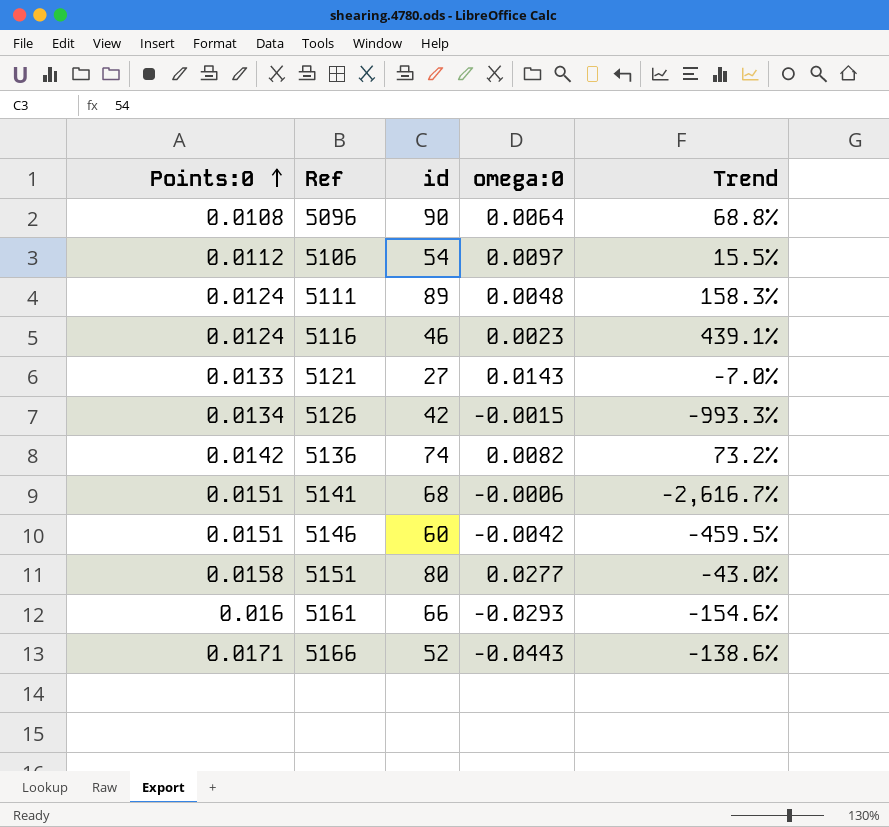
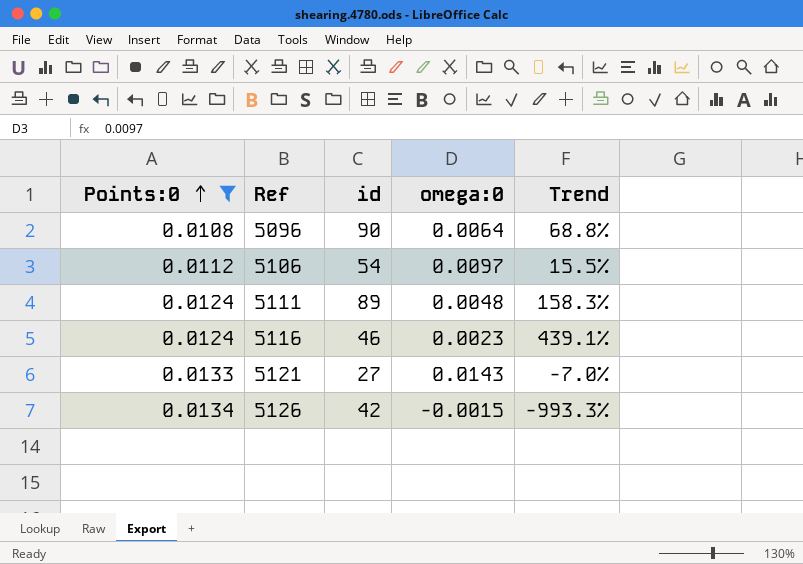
filter: none -> Points:0 <= 0.0134

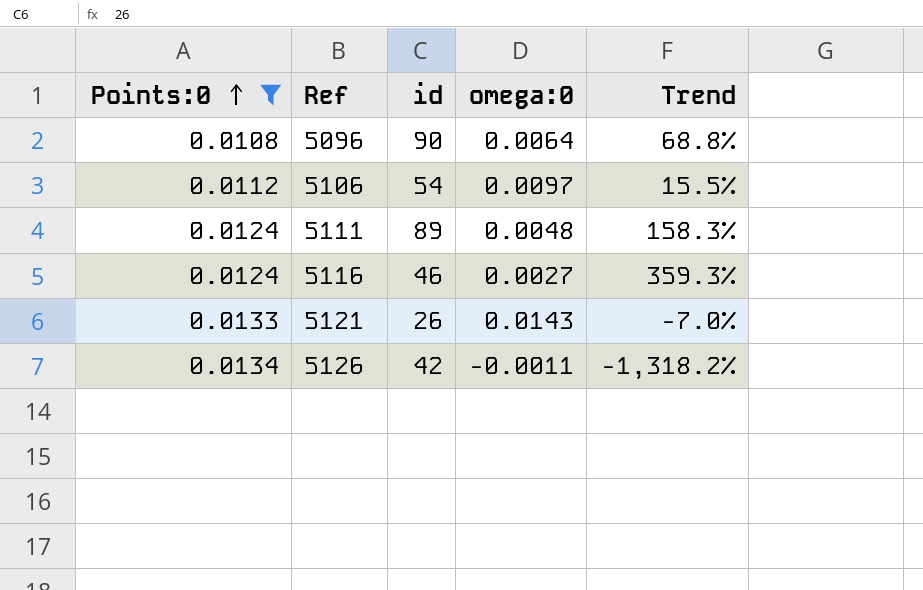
5116 | omega:0: 0.0023 -> 0.0027
5116 | Trend: 439.1% -> 359.3%
5121 | id: 27 -> 26
5126 | omega:0: -0.0015 -> -0.0011
5126 | Trend: -993.3% -> -1,318.2%

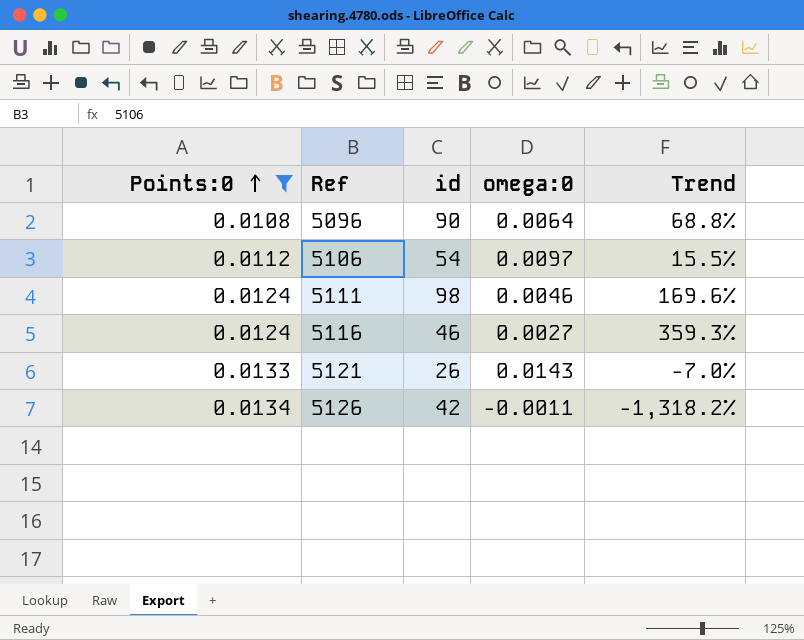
5111 | id: 89 -> 98
5111 | omega:0: 0.0048 -> 0.0046
5111 | Trend: 158.3% -> 169.6%

